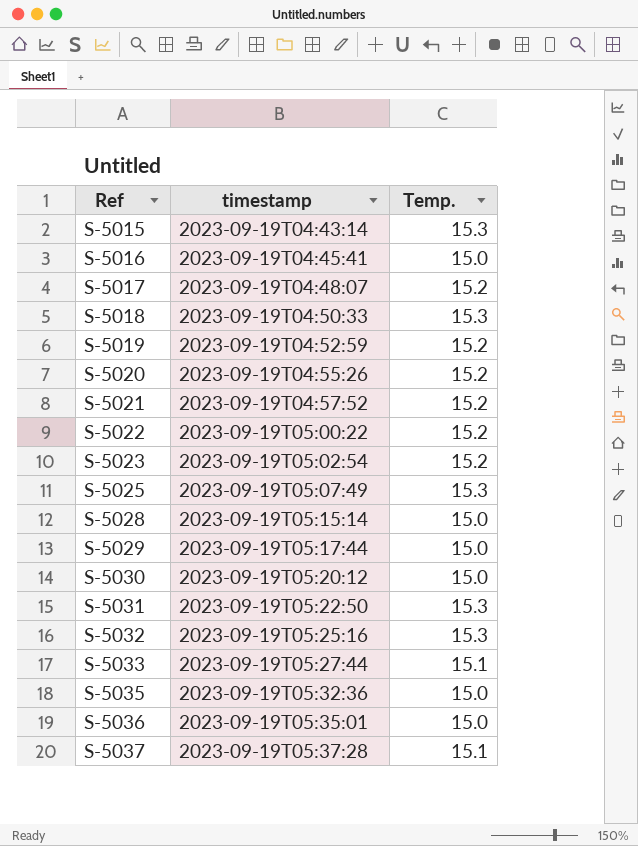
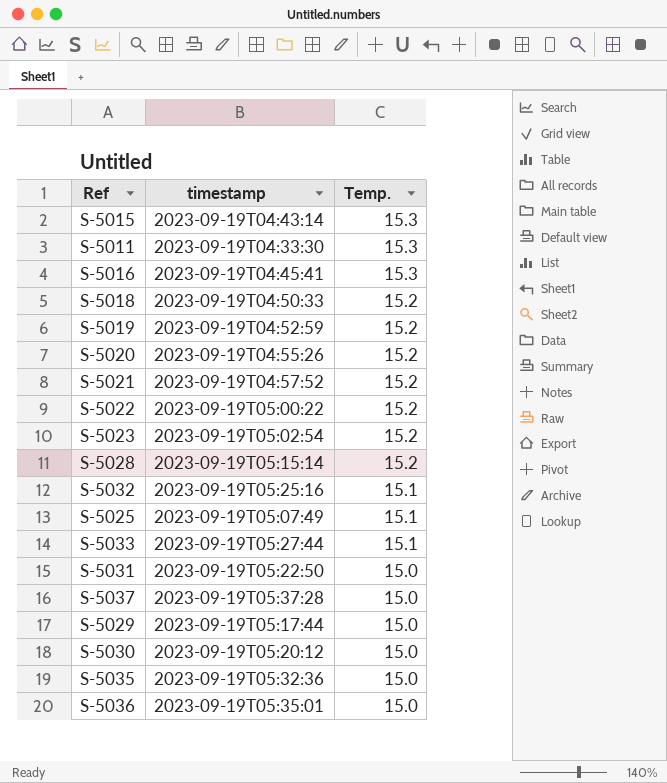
row order: Ref ascending -> Temp. descending
row S-5017: 2023-09-19T04:48:07 | 15.2 -> none
row S-5011: none -> 2023-09-19T04:33:30 | 15.3
S-5016 | Temp.: 15.0 -> 15.3
S-5018 | Temp.: 15.3 -> 15.2
S-5028 | Temp.: 15.0 -> 15.2
S-5032 | Temp.: 15.3 -> 15.1
S-5025 | Temp.: 15.3 -> 15.1
S-5031 | Temp.: 15.3 -> 15.0
S-5037 | Temp.: 15.1 -> 15.0

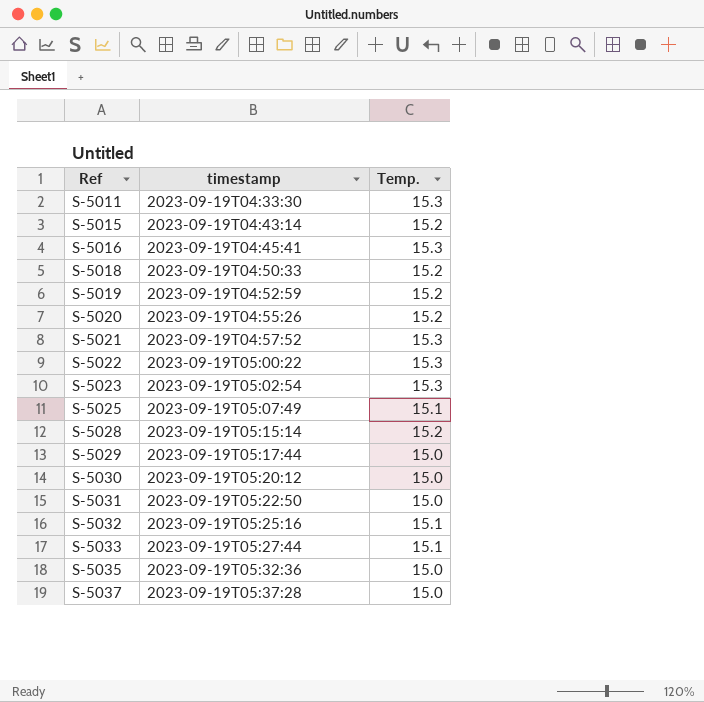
row order: Temp. descending -> Ref ascending
row S-5036: 2023-09-19T05:35:01 | 15.0 -> none
S-5015 | Temp.: 15.3 -> 15.2
S-5021 | Temp.: 15.2 -> 15.3
S-5022 | Temp.: 15.2 -> 15.3
S-5023 | Temp.: 15.2 -> 15.3

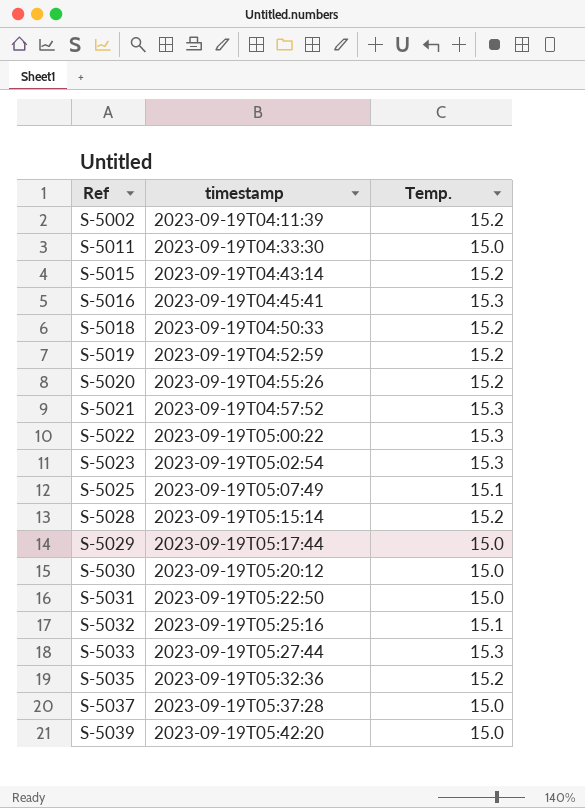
row S-5002: none -> 2023-09-19T04:11:39 | 15.2
S-5011 | Temp.: 15.3 -> 15.0
S-5033 | Temp.: 15.1 -> 15.3
S-5035 | Temp.: 15.0 -> 15.2
row S-5039: none -> 2023-09-19T05:42:20 | 15.0

